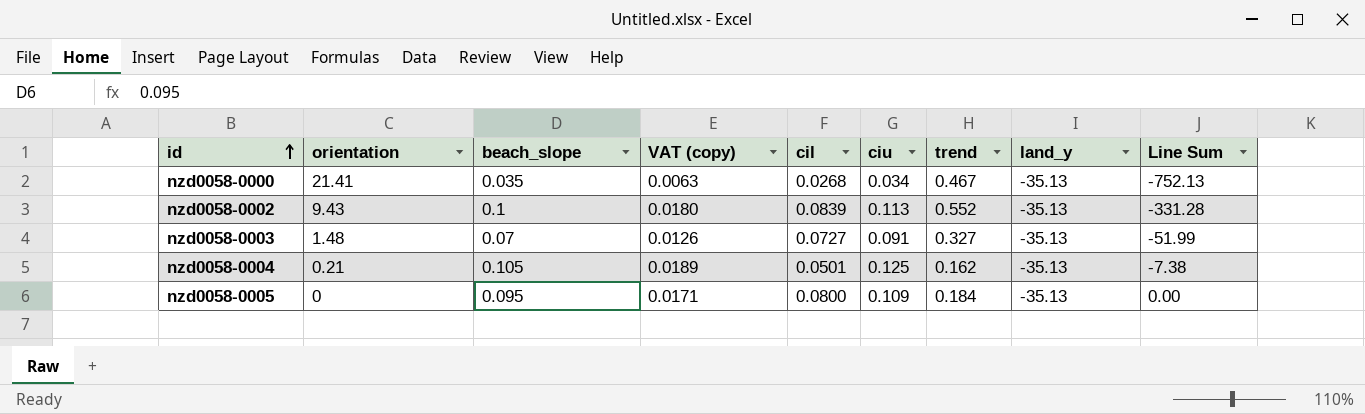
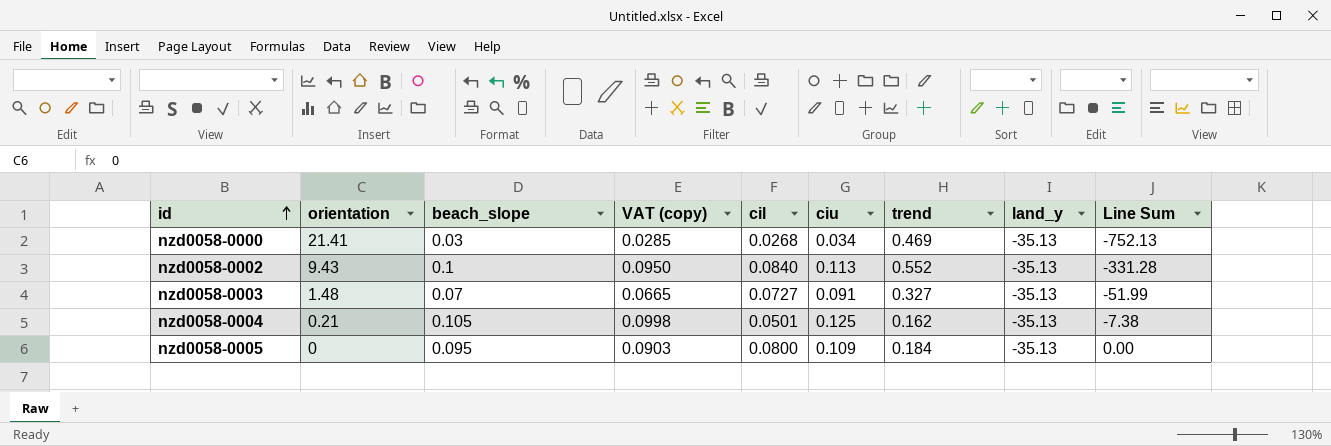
column VAT (copy) | formula: [beach_slope] * 0.18 -> [beach_slope] * 0.95
nzd0058-0000 | beach_slope: 0.035 -> 0.03
nzd0058-0000 | trend: 0.467 -> 0.469
nzd0058-0002 | cil: 0.0839 -> 0.0840

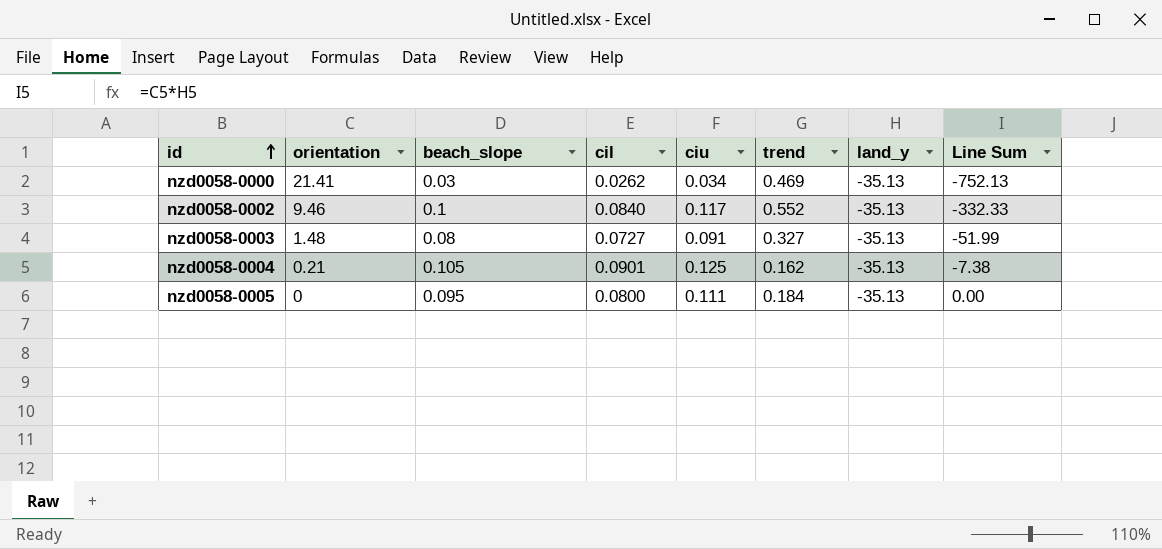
column VAT (copy) | formula: [beach_slope] * 0.95 -> none
nzd0058-0000 | cil: 0.0268 -> 0.0262
nzd0058-0002 | orientation: 9.43 -> 9.46
nzd0058-0002 | ciu: 0.113 -> 0.117
nzd0058-0002 | Line Sum: -331.28 -> -332.33
nzd0058-0003 | beach_slope: 0.07 -> 0.08
nzd0058-0004 | cil: 0.0501 -> 0.0901
nzd0058-0005 | ciu: 0.109 -> 0.111

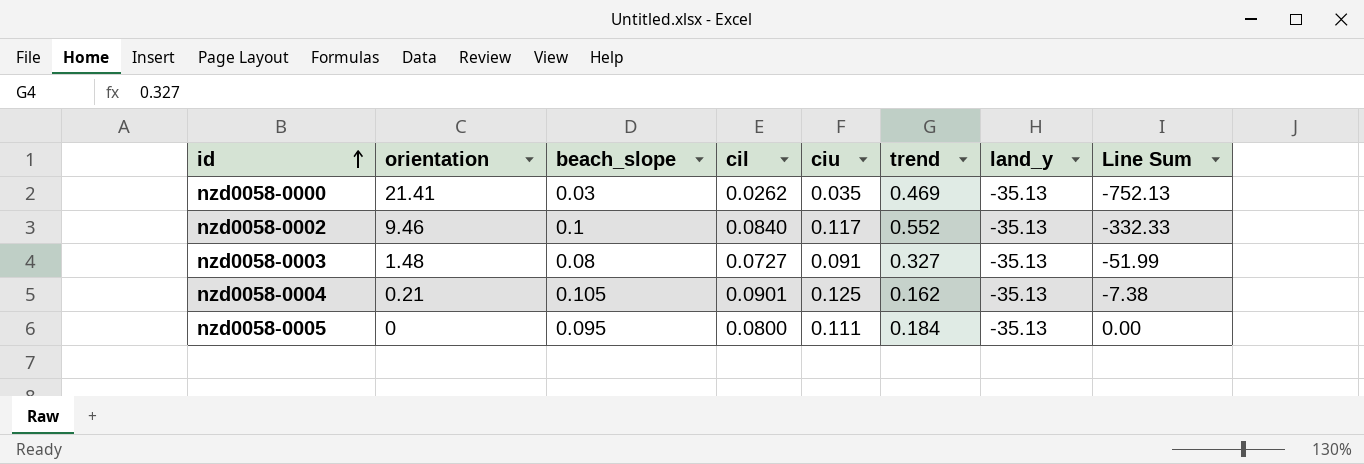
nzd0058-0000 | ciu: 0.034 -> 0.035

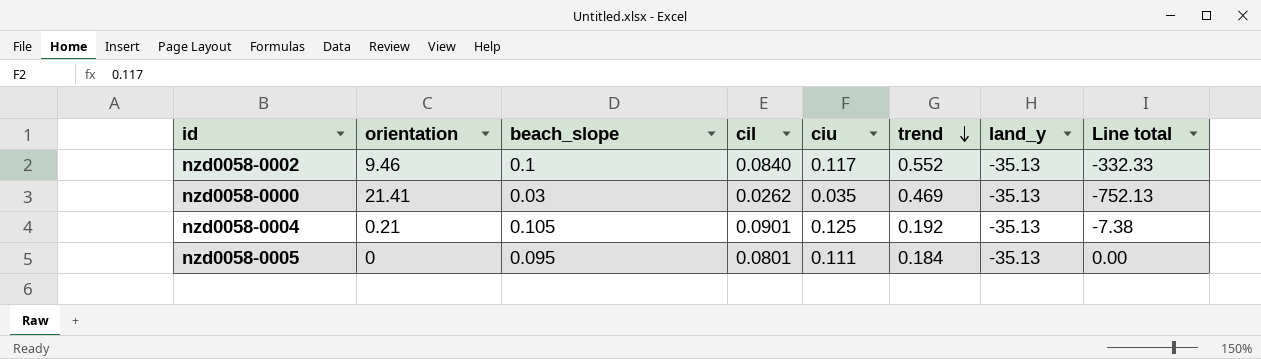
row order: id ascending -> trend descending
column name: Line Sum -> Line total
row nzd0058-0003: 1.48 | 0.08 | 0.0727 | 0.091 | 0.327 | -35.13 | -51.99 -> none
nzd0058-0004 | trend: 0.162 -> 0.192
nzd0058-0005 | cil: 0.0800 -> 0.0801

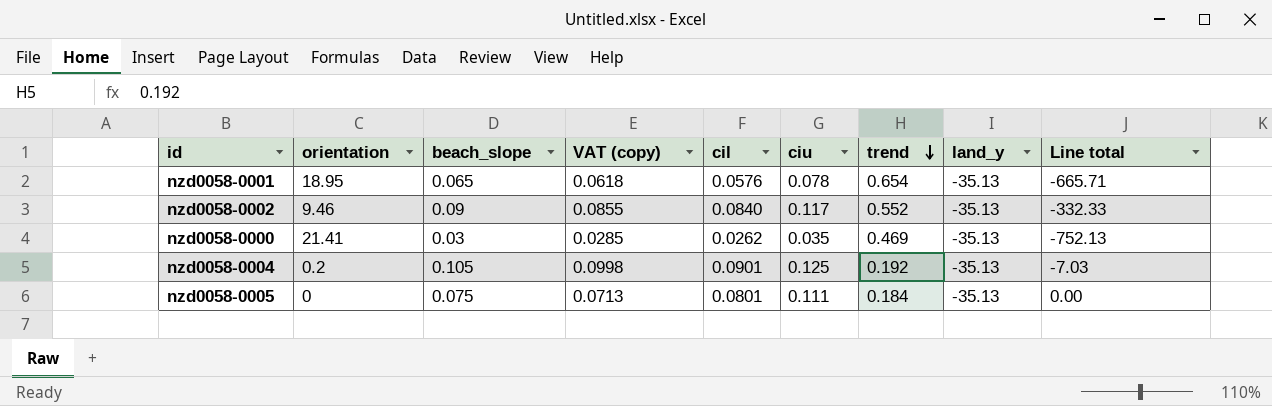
column VAT (copy) | formula: none -> [beach_slope] * 0.95
row nzd0058-0001: none -> 18.95 | 0.065 | 0.0618 | 0.0576 | 0.078 | 0.654 | -35.13 | -665.71
nzd0058-0002 | beach_slope: 0.1 -> 0.09
nzd0058-0004 | orientation: 0.21 -> 0.2
nzd0058-0004 | Line total: -7.38 -> -7.03
nzd0058-0005 | beach_slope: 0.095 -> 0.075

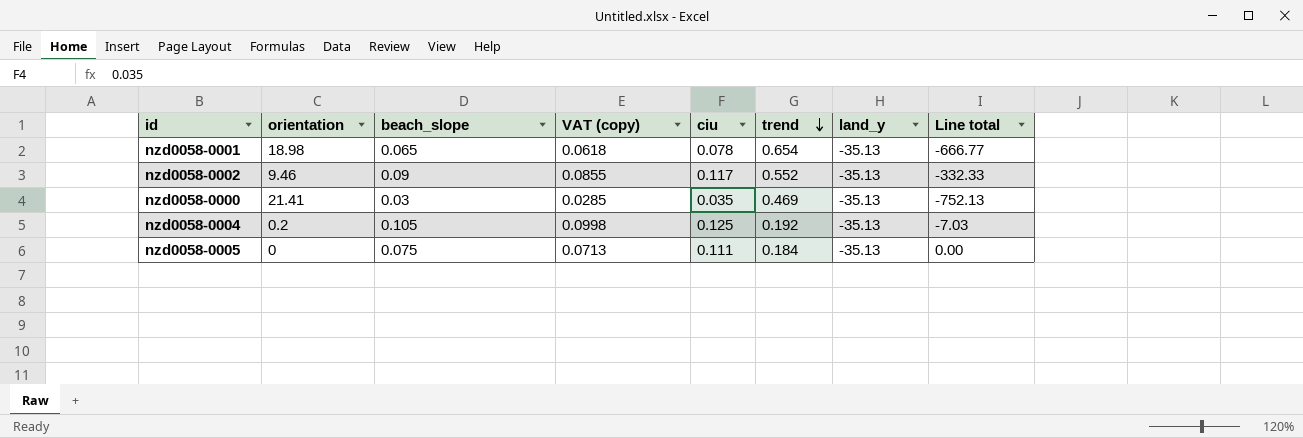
column cil | position: 5 -> none
nzd0058-0001 | orientation: 18.95 -> 18.98
nzd0058-0001 | Line total: -665.71 -> -666.77

